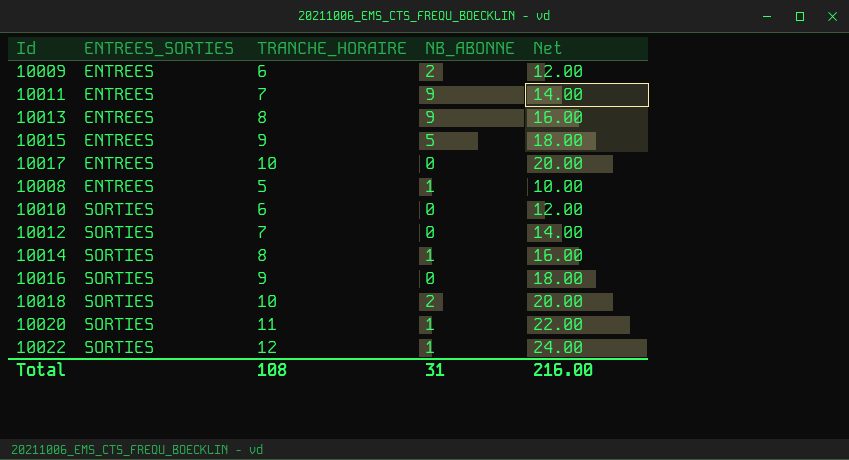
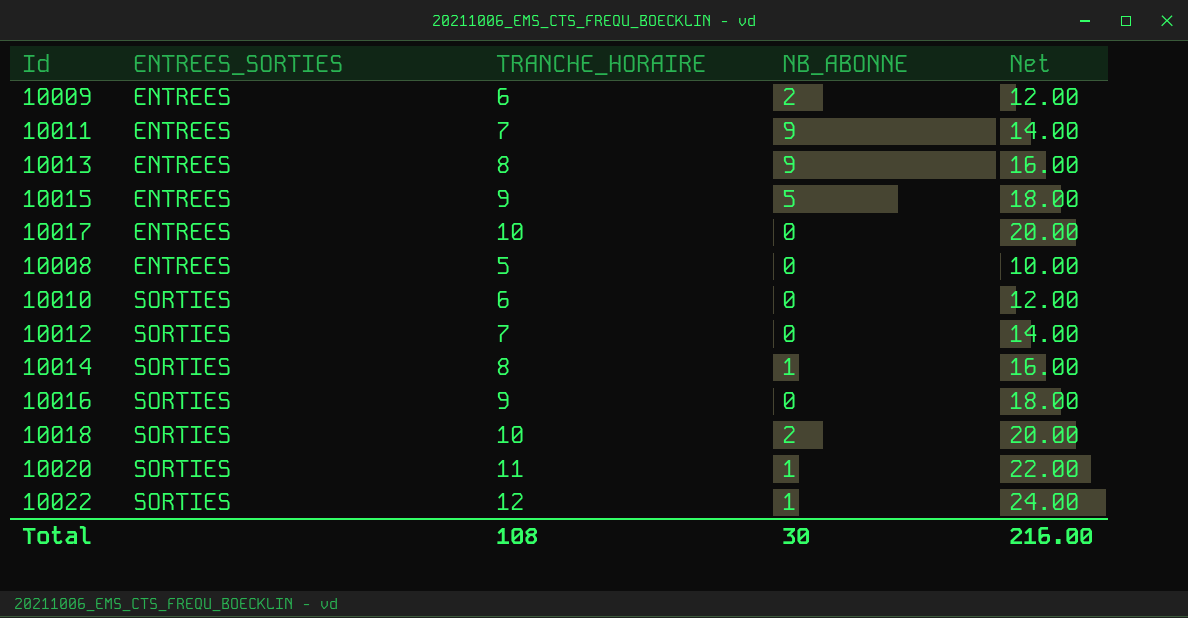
10008 | NB_ABONNE: 1 -> 0
Total | NB_ABONNE: 31 -> 30

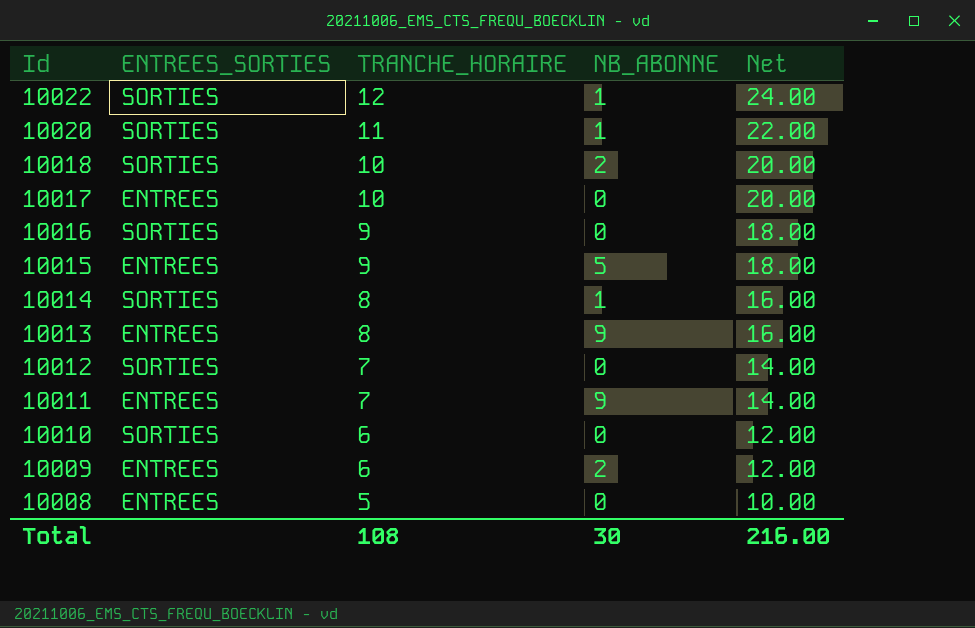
row order: ENTREES_SORTIES ascending -> Id descending

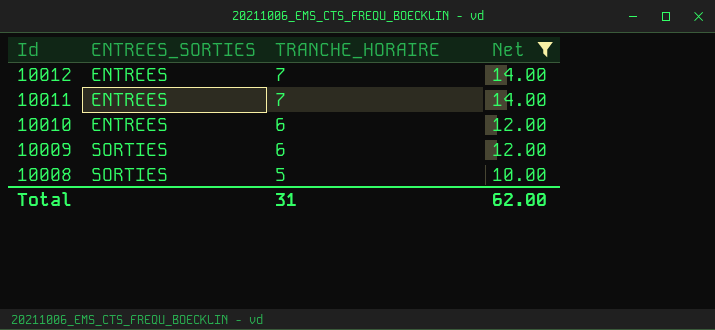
filter: none -> Net <= 14.00
column NB_ABONNE | position: 4 -> none
10012 | ENTREES_SORTIES: SORTIES -> ENTREES
10010 | ENTREES_SORTIES: SORTIES -> ENTREES
10009 | ENTREES_SORTIES: ENTREES -> SORTIES
10008 | ENTREES_SORTIES: ENTREES -> SORTIES
Total | TRANCHE_HORAIRE: 108 -> 31
Total | Net: 216.00 -> 62.00

